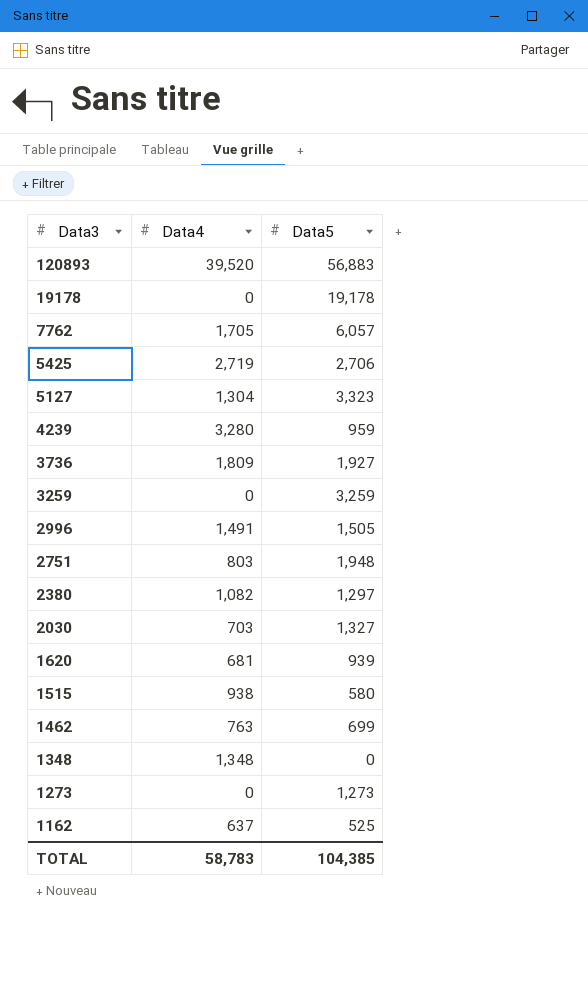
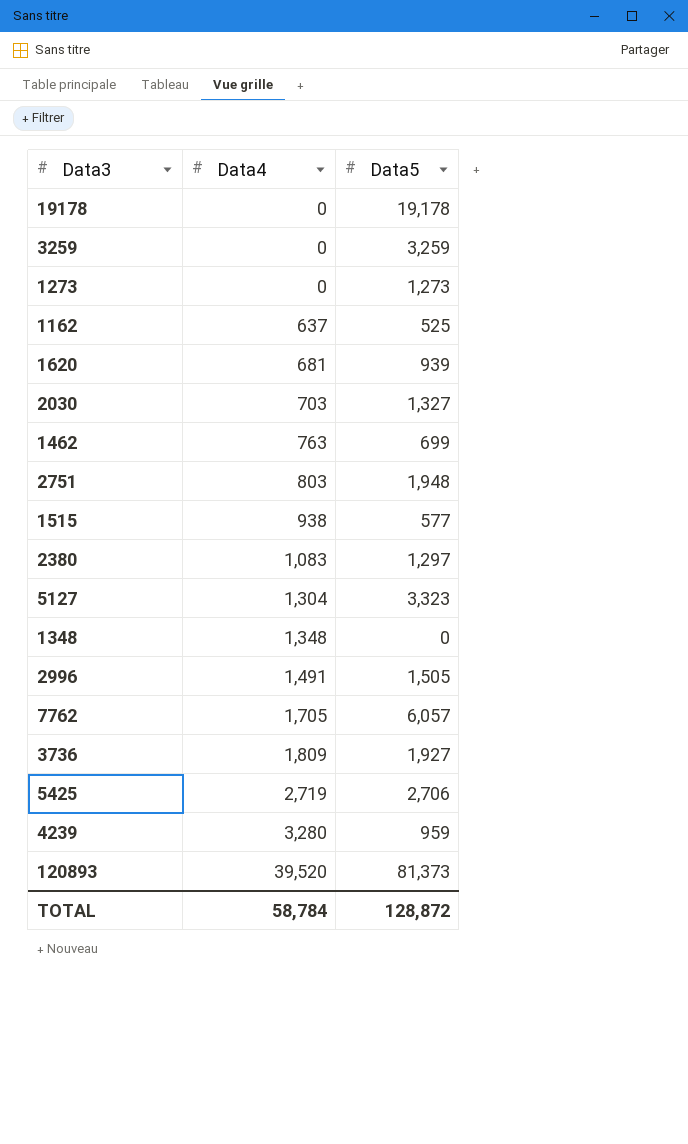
row order: Data3 descending -> Data4 ascending
1515 | Data5: 580 -> 577
2380 | Data4: 1,082 -> 1,083
120893 | Data5: 56,883 -> 81,373
TOTAL | Data4: 58,783 -> 58,784
TOTAL | Data5: 104,385 -> 128,872

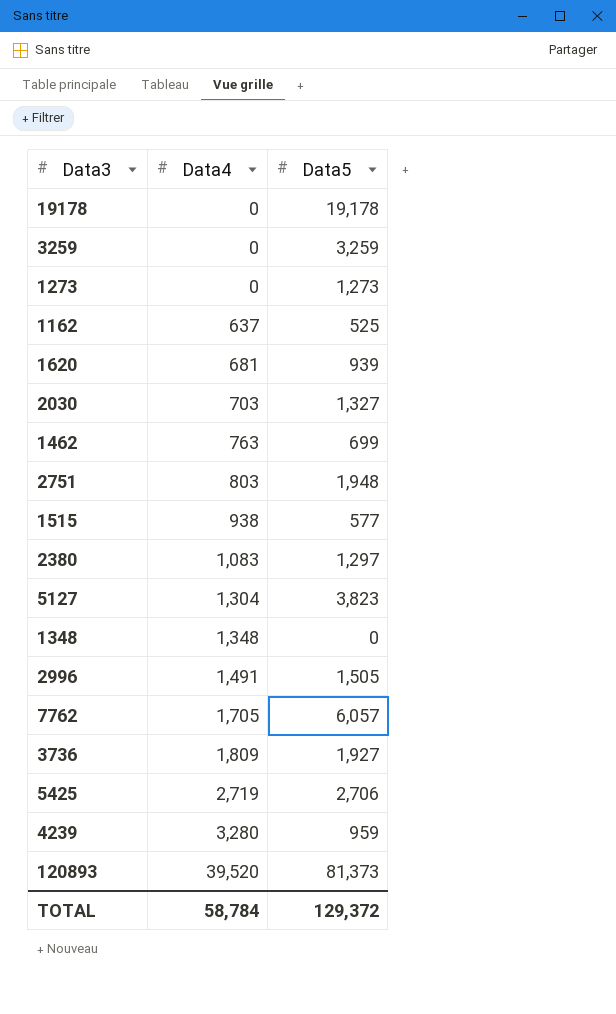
5127 | Data5: 3,323 -> 3,823
TOTAL | Data5: 128,872 -> 129,372

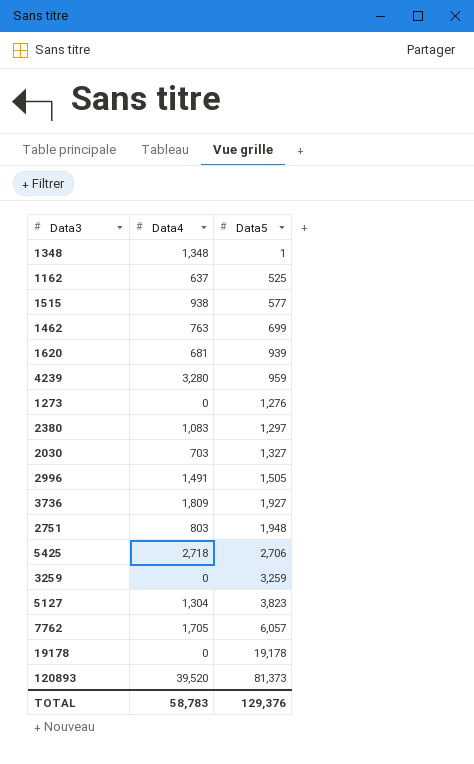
row order: Data4 ascending -> Data5 ascending
1348 | Data5: 0 -> 1
1273 | Data5: 1,273 -> 1,276
5425 | Data4: 2,719 -> 2,718
TOTAL | Data4: 58,784 -> 58,783
TOTAL | Data5: 129,372 -> 129,376

